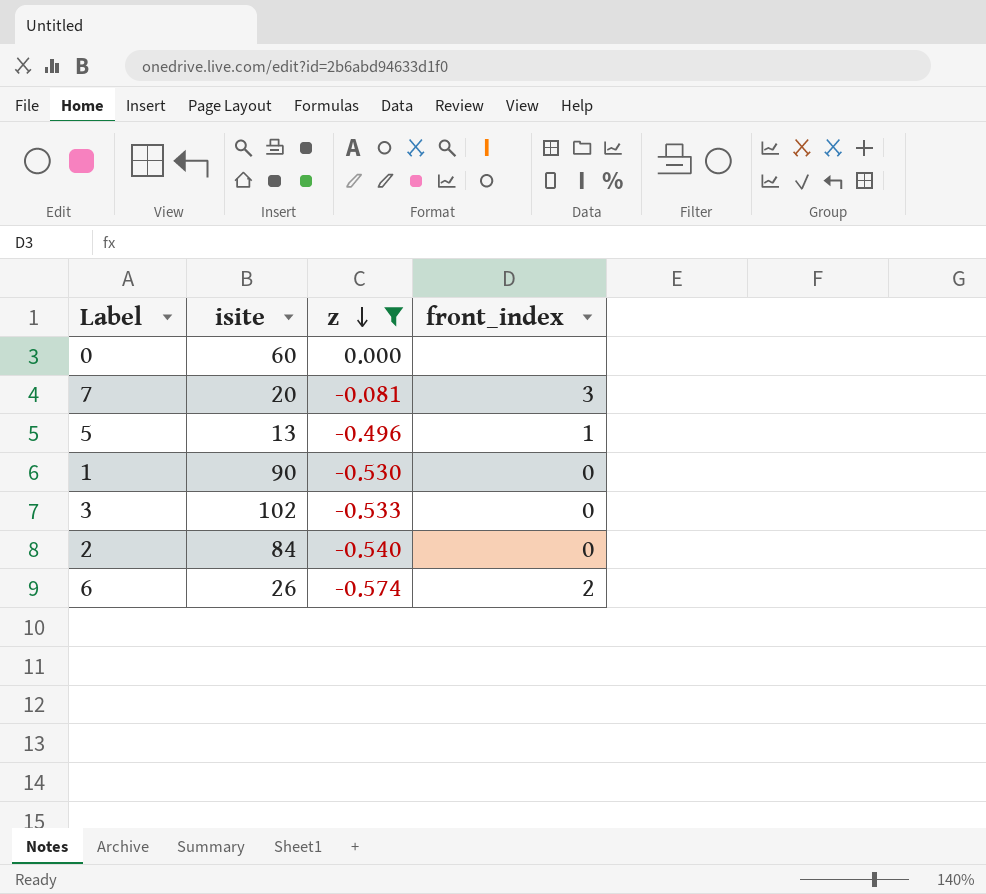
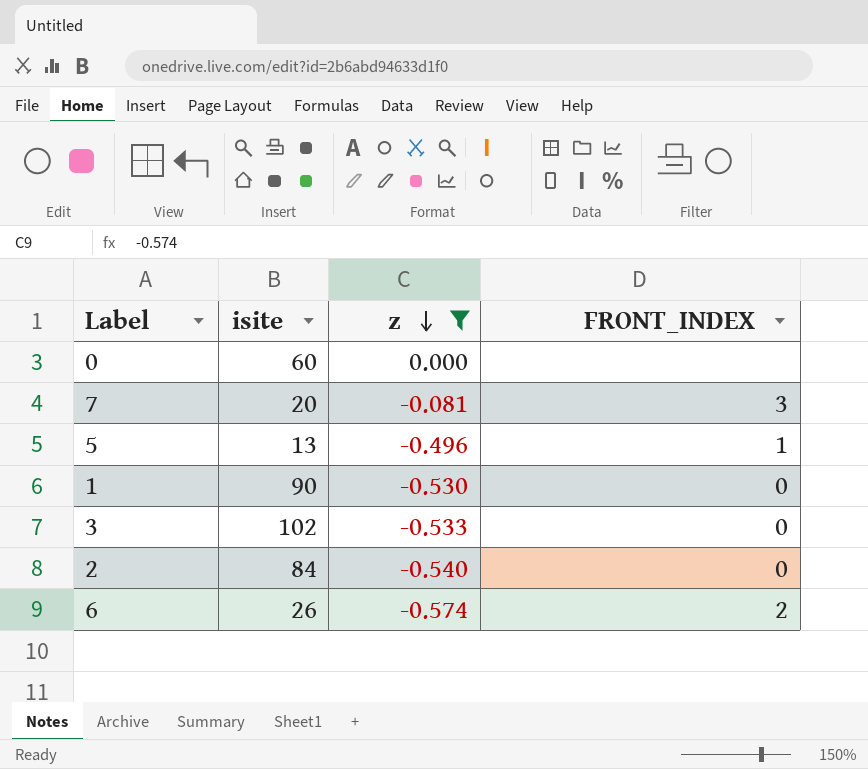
column name: front_index -> FRONT_INDEX

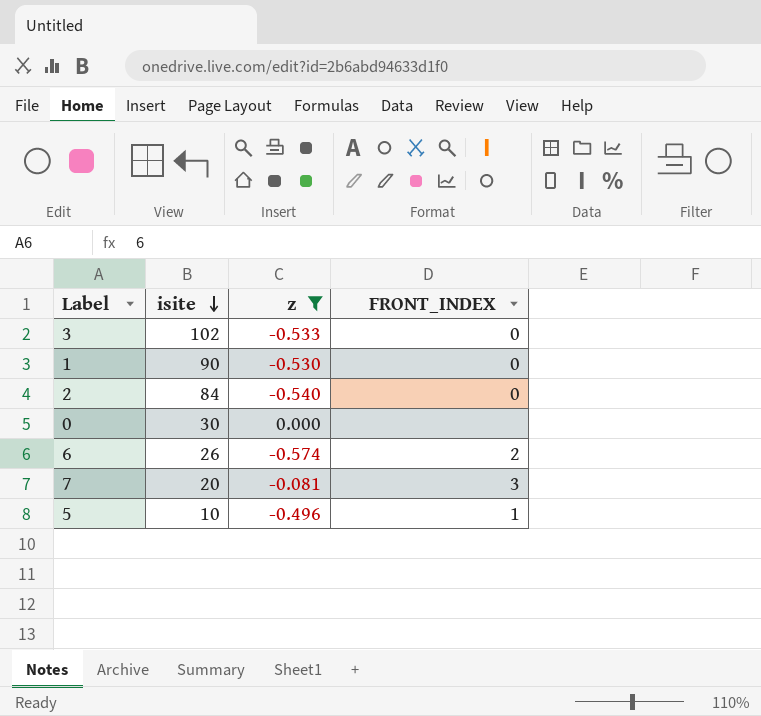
row order: z descending -> isite descending
0 | isite: 60 -> 30
5 | isite: 13 -> 10

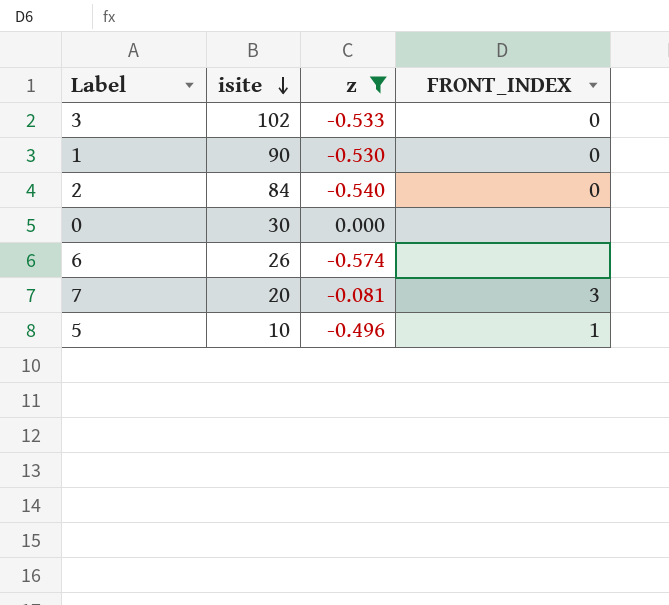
6 | FRONT_INDEX: 2 -> none

